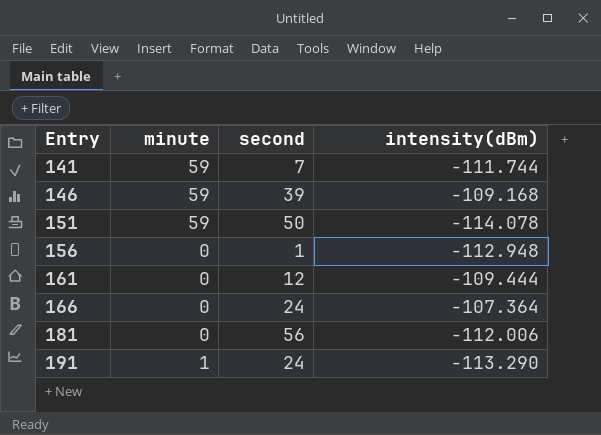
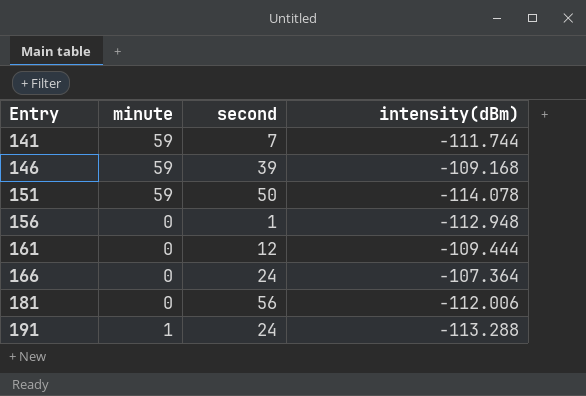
191 | intensity(dBm): -113.290 -> -113.288

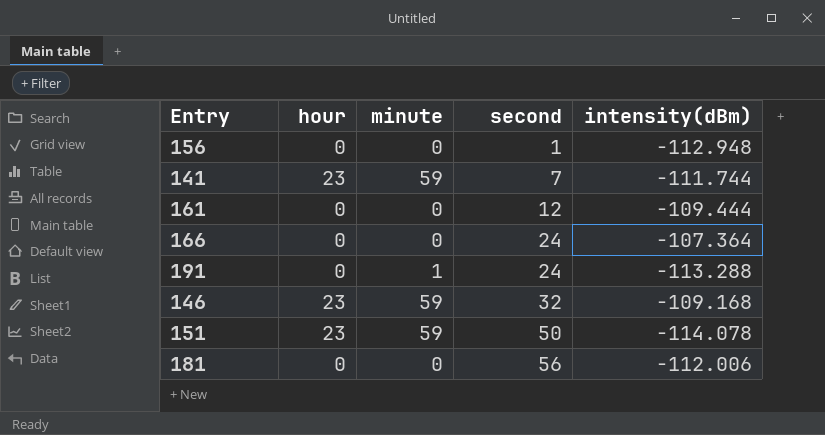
row order: Entry ascending -> second ascending
column hour | position: none -> 2
146 | second: 39 -> 32

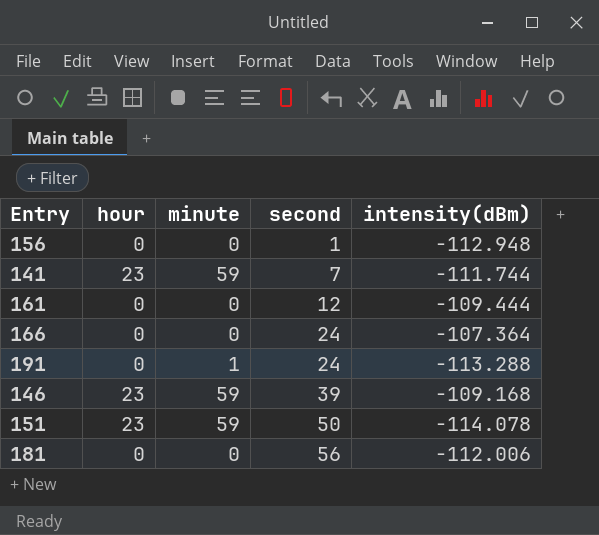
146 | second: 32 -> 39

